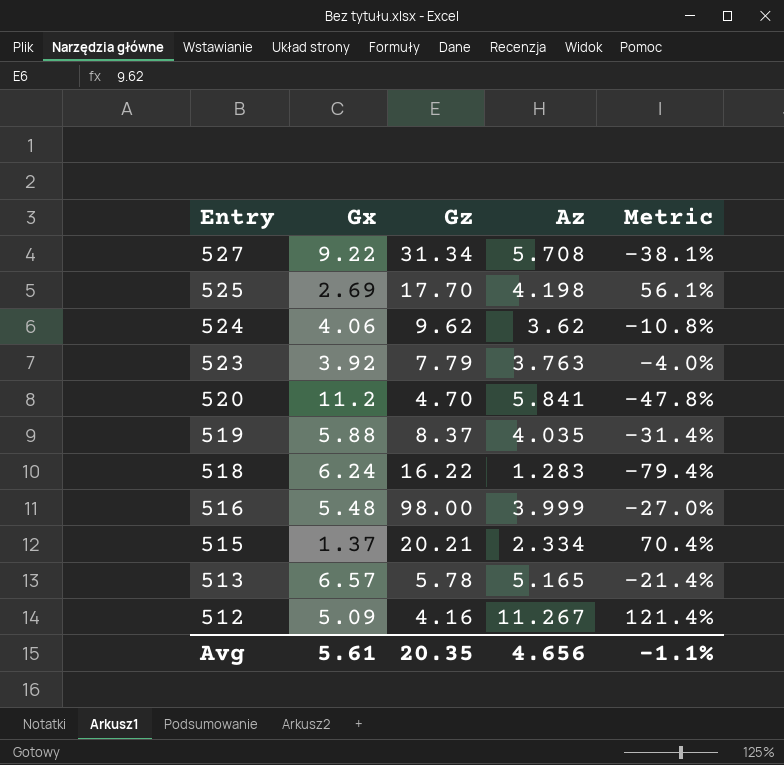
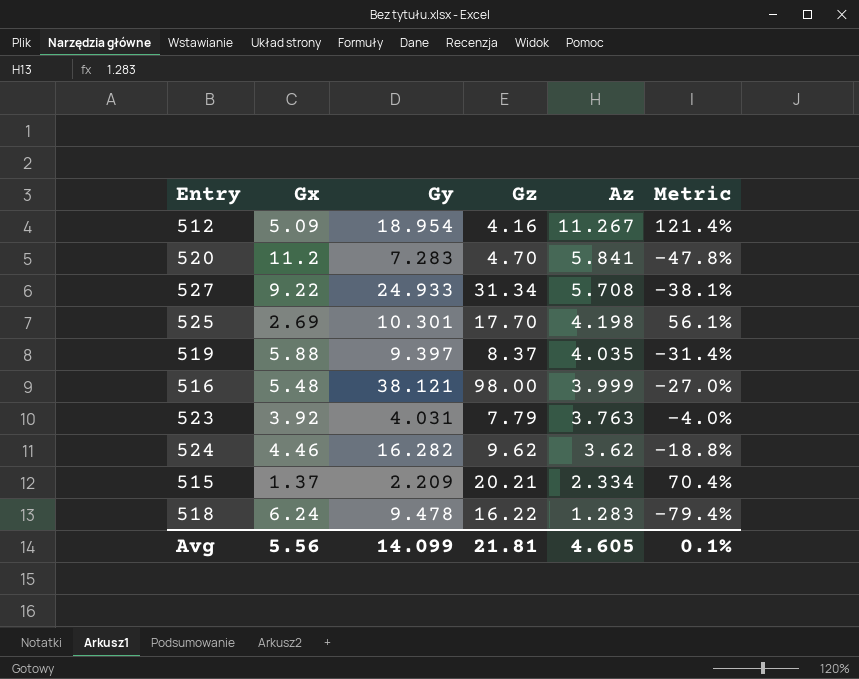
row order: Entry descending -> Az descending
column Gy | position: none -> 3
row 513: 6.57 | 5.78 | 5.165 | -21.4% -> none
524 | Gx: 4.06 -> 4.46
524 | Metric: -10.8% -> -18.8%
Avg | Gx: 5.61 -> 5.56
Avg | Gz: 20.35 -> 21.81
Avg | Az: 4.656 -> 4.605
Avg | Metric: -1.1% -> 0.1%

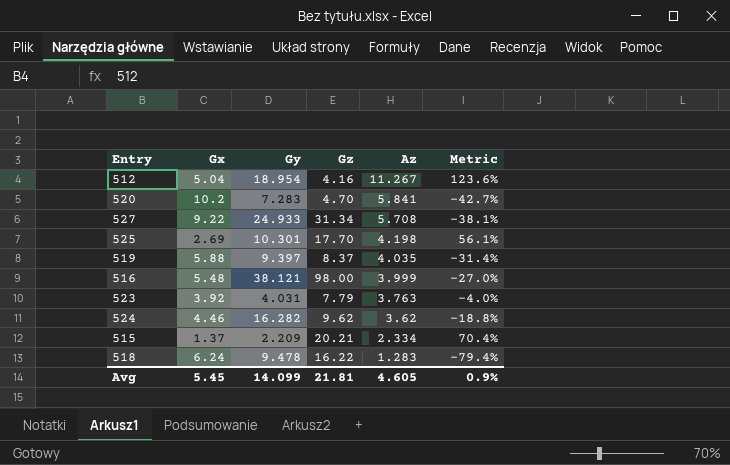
512 | Gx: 5.09 -> 5.04
512 | Metric: 121.4% -> 123.6%
520 | Gx: 11.2 -> 10.2
520 | Metric: -47.8% -> -42.7%
Avg | Gx: 5.56 -> 5.45
Avg | Metric: 0.1% -> 0.9%

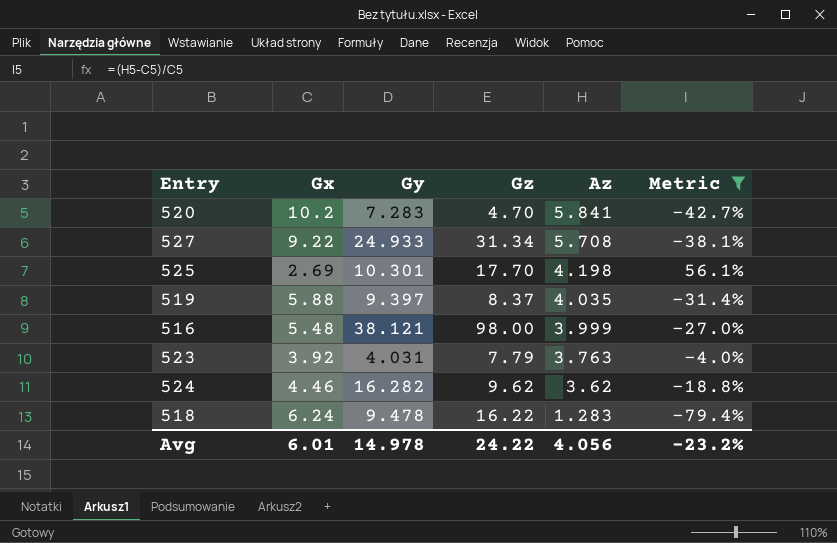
filter: none -> Metric <= 56.1%
Avg | Gx: 5.45 -> 6.01
Avg | Gy: 14.099 -> 14.978
Avg | Gz: 21.81 -> 24.22
Avg | Az: 4.605 -> 4.056
Avg | Metric: 0.9% -> -23.2%

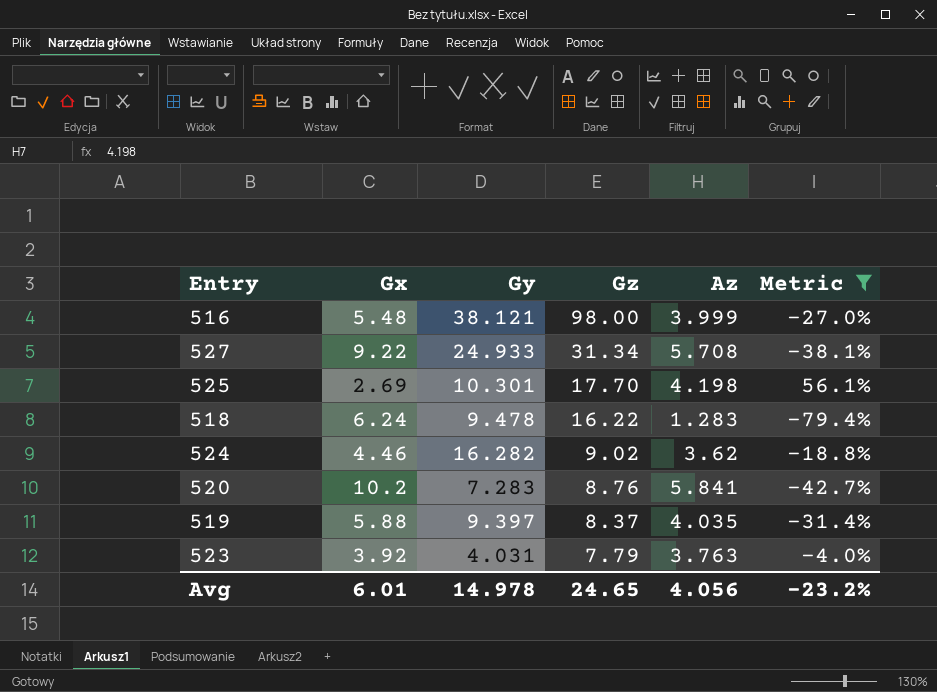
row order: Az descending -> Gz descending
524 | Gz: 9.62 -> 9.02
520 | Gz: 4.70 -> 8.76
Avg | Gz: 24.22 -> 24.65

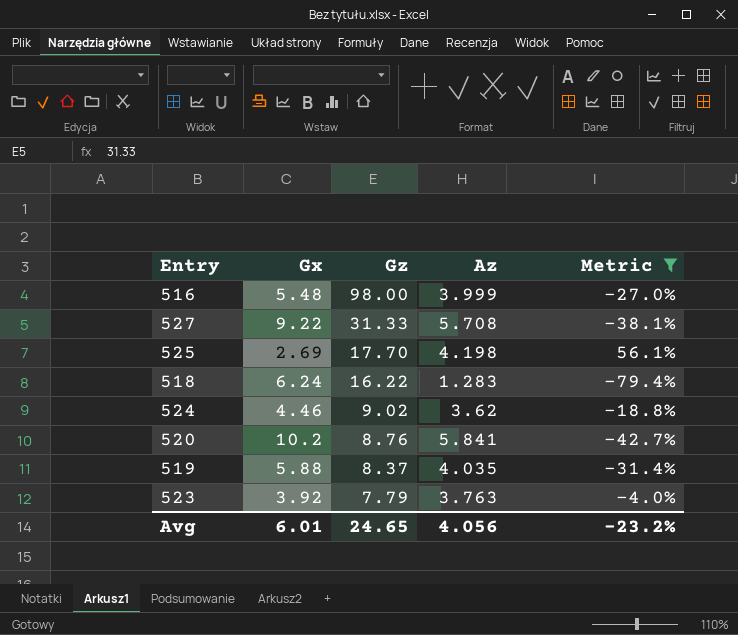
column Gy | position: 3 -> none
527 | Gz: 31.34 -> 31.33

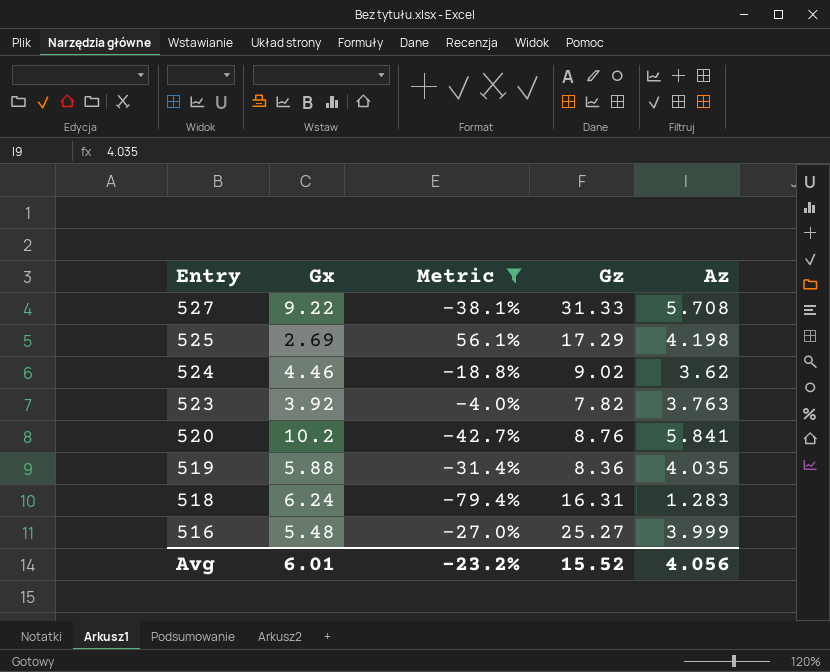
row order: Gz descending -> Entry descending
column Metric | position: 5 -> 3
525 | Gz: 17.70 -> 17.29
523 | Gz: 7.79 -> 7.82
519 | Gz: 8.37 -> 8.36
518 | Gz: 16.22 -> 16.31
516 | Gz: 98.00 -> 25.27
Avg | Gz: 24.65 -> 15.52

